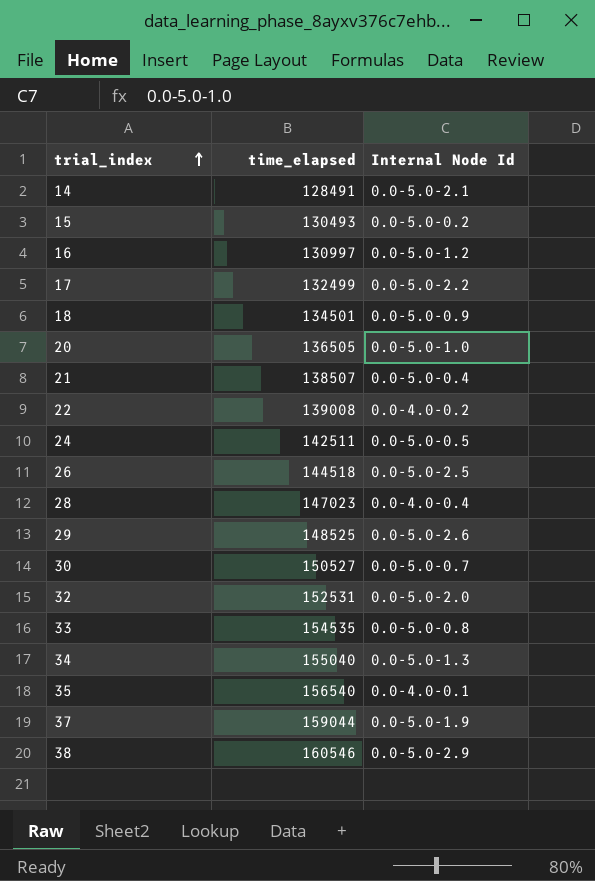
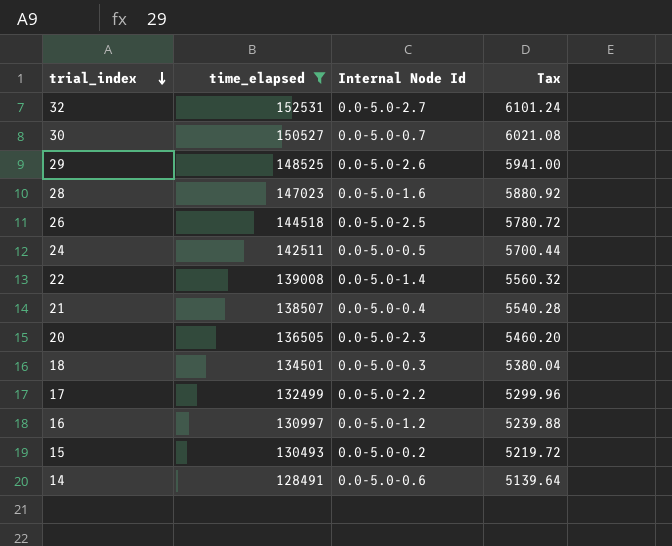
filter: none -> time_elapsed <= 152531
row order: trial_index ascending -> trial_index descending
column Tax | formula: none -> [time_elapsed] * 0.04
32 | Internal Node Id: 0.0-5.0-2.0 -> 0.0-5.0-2.7
28 | Internal Node Id: 0.0-4.0-0.4 -> 0.0-5.0-1.6
22 | Internal Node Id: 0.0-4.0-0.2 -> 0.0-5.0-1.4
20 | Internal Node Id: 0.0-5.0-1.0 -> 0.0-5.0-2.3
18 | Internal Node Id: 0.0-5.0-0.9 -> 0.0-5.0-0.3
14 | Internal Node Id: 0.0-5.0-2.1 -> 0.0-5.0-0.6

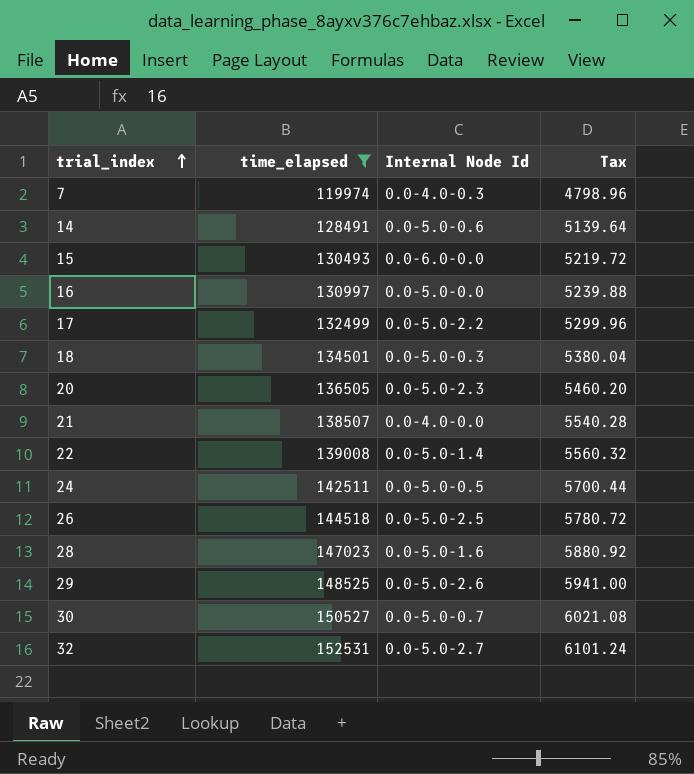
row order: trial_index descending -> trial_index ascending
row 7: none -> 119974 | 0.0-4.0-0.3 | 4798.96
15 | Internal Node Id: 0.0-5.0-0.2 -> 0.0-6.0-0.0
16 | Internal Node Id: 0.0-5.0-1.2 -> 0.0-5.0-0.0
21 | Internal Node Id: 0.0-5.0-0.4 -> 0.0-4.0-0.0

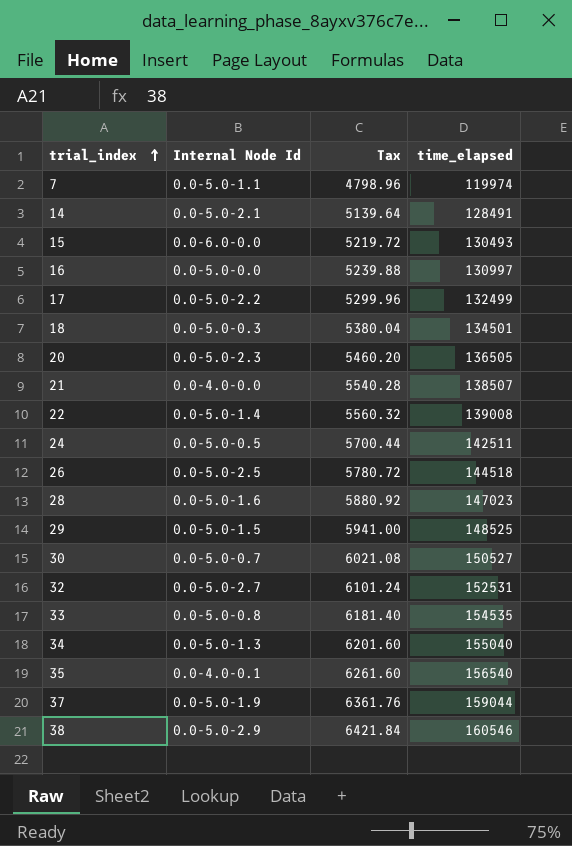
filter: time_elapsed <= 152531 -> none
column time_elapsed | position: 2 -> 4
7 | Internal Node Id: 0.0-4.0-0.3 -> 0.0-5.0-1.1
14 | Internal Node Id: 0.0-5.0-0.6 -> 0.0-5.0-2.1
29 | Internal Node Id: 0.0-5.0-2.6 -> 0.0-5.0-1.5

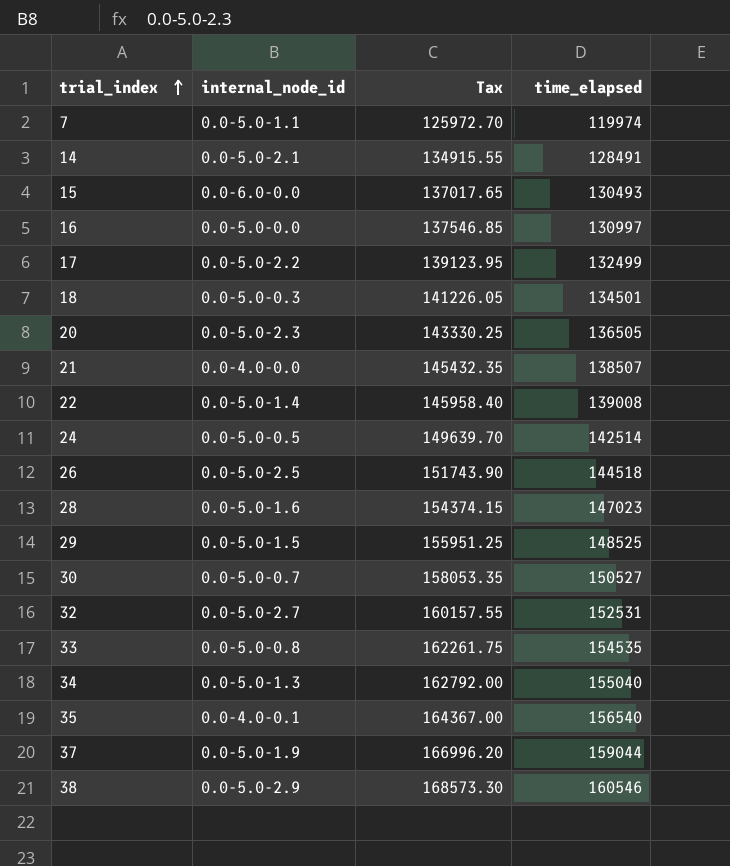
column name: Internal Node Id -> internal_node_id
column Tax | formula: [time_elapsed] * 0.04 -> [time_elapsed] * 1.05
24 | time_elapsed: 142511 -> 142514

